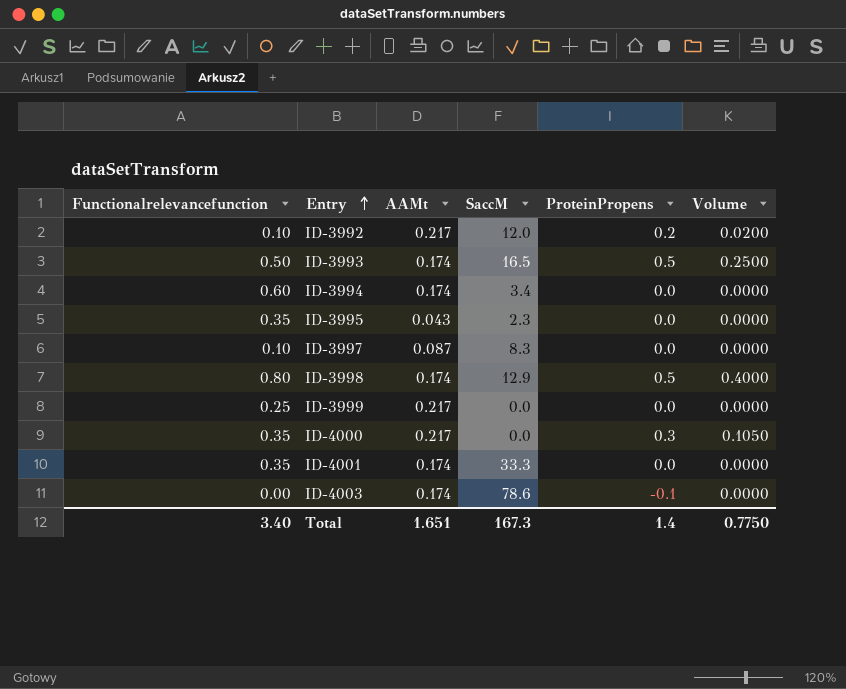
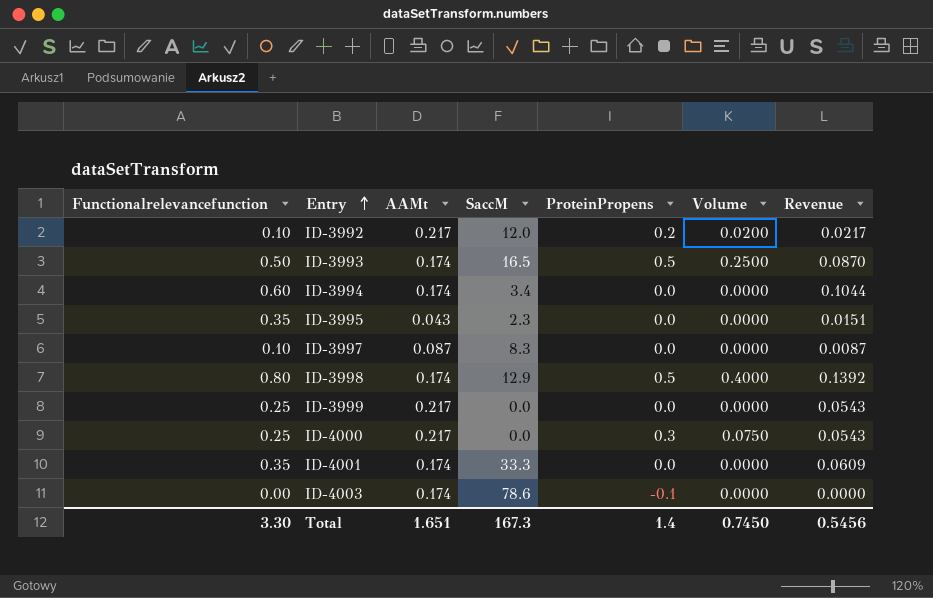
column Revenue | formula: none -> [Functionalrelevancefunction] * [AAMt]
ID-4000 | Functionalrelevancefunction: 0.35 -> 0.25
ID-4000 | Volume: 0.1050 -> 0.0750
Total | Functionalrelevancefunction: 3.40 -> 3.30
Total | Volume: 0.7750 -> 0.7450

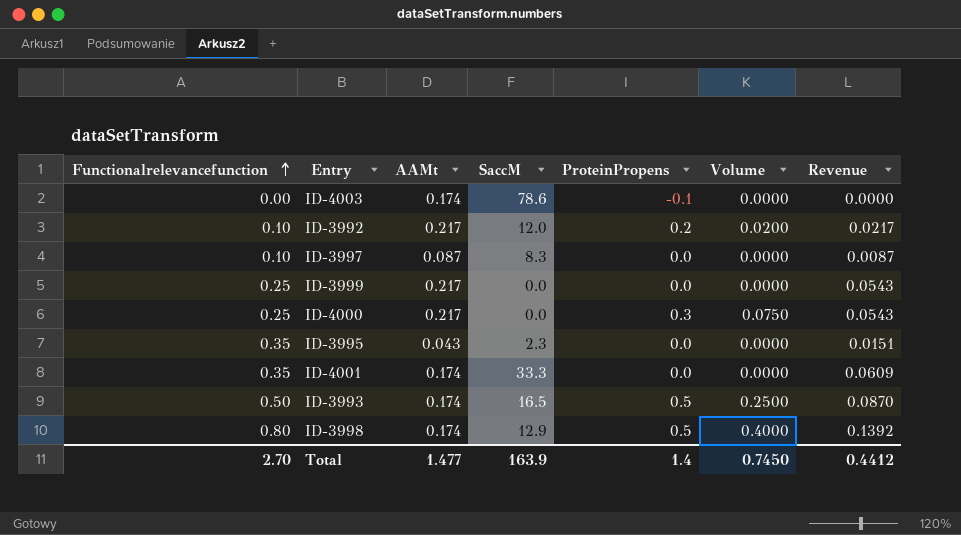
row order: Entry ascending -> Functionalrelevancefunction ascending
row ID-3994: 0.60 | 0.174 | 3.4 | 0.0 | 0.0000 | 0.1044 -> none
Total | Functionalrelevancefunction: 3.30 -> 2.70
Total | AAMt: 1.651 -> 1.477
Total | SaccM: 167.3 -> 163.9
Total | Revenue: 0.5456 -> 0.4412

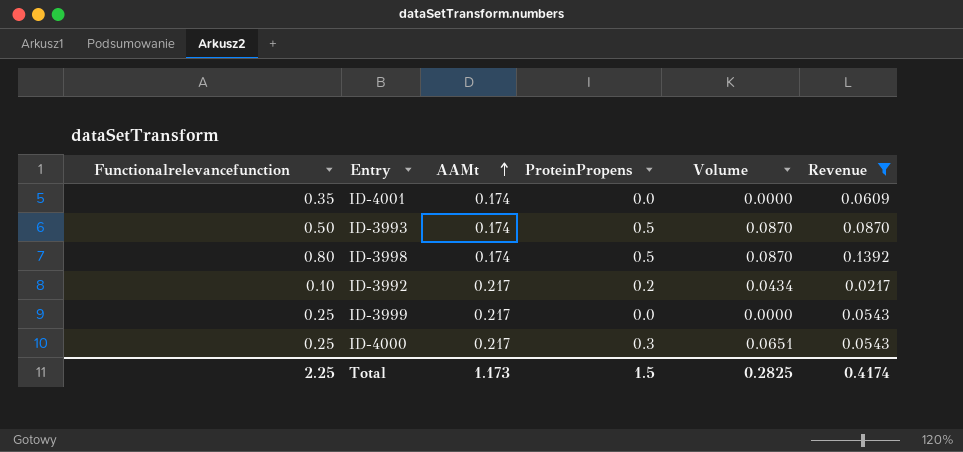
filter: none -> Revenue >= 0.0217
row order: Functionalrelevancefunction ascending -> AAMt ascending
column SaccM | position: 4 -> none
column Volume | formula: [Functionalrelevancefunction] * [ProteinPropens] -> [AAMt] * [ProteinPropens]
Total | Functionalrelevancefunction: 2.70 -> 2.25
Total | AAMt: 1.477 -> 1.173
Total | ProteinPropens: 1.4 -> 1.5
Total | Volume: 0.7450 -> 0.2825
Total | Revenue: 0.4412 -> 0.4174

